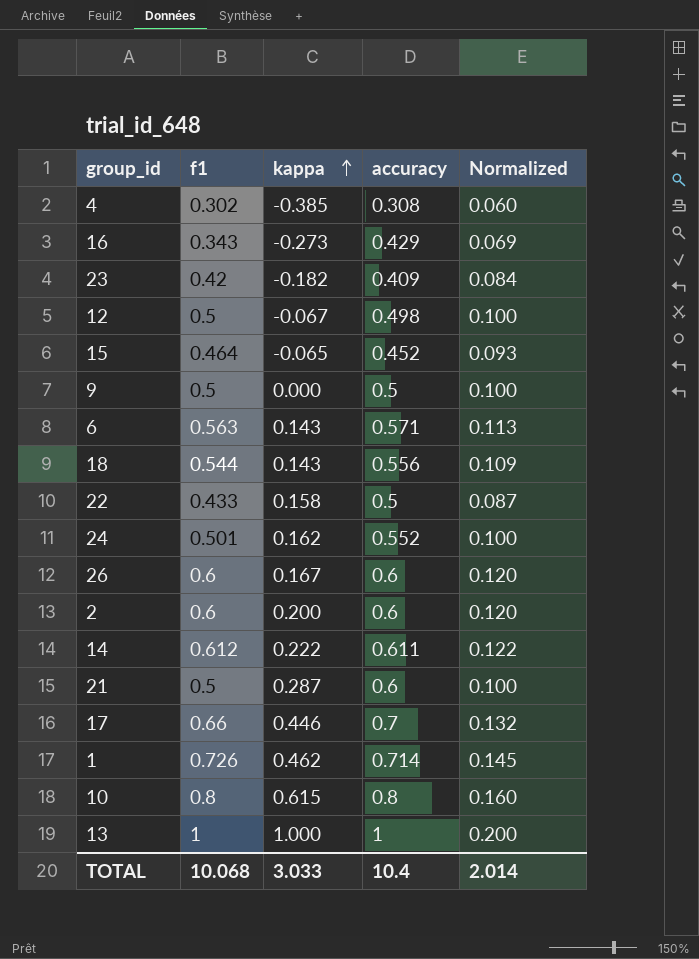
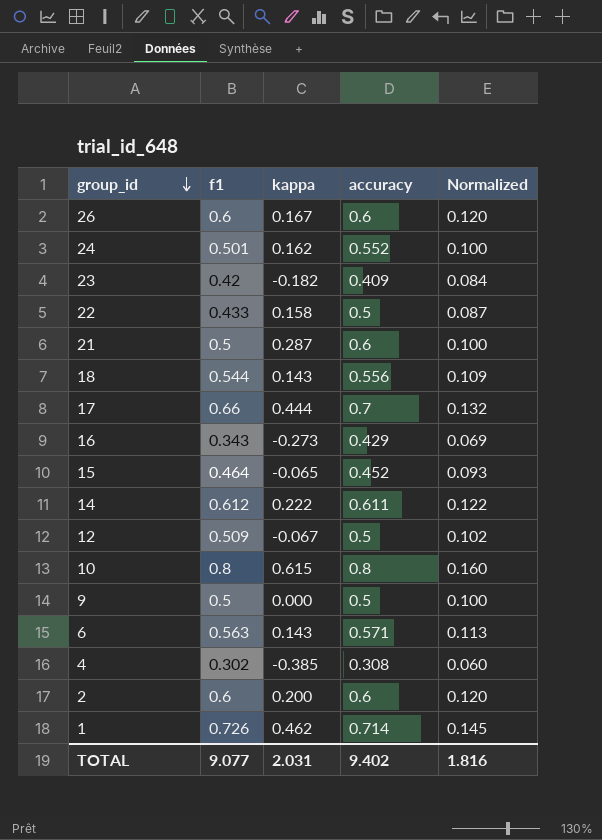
row order: kappa ascending -> group_id descending
row 13: 1 | 1.000 | 1 | 0.200 -> none
17 | kappa: 0.446 -> 0.444
12 | f1: 0.5 -> 0.509
12 | accuracy: 0.498 -> 0.5
12 | Normalized: 0.100 -> 0.102
TOTAL | f1: 10.068 -> 9.077
TOTAL | kappa: 3.033 -> 2.031
TOTAL | accuracy: 10.4 -> 9.402
TOTAL | Normalized: 2.014 -> 1.816

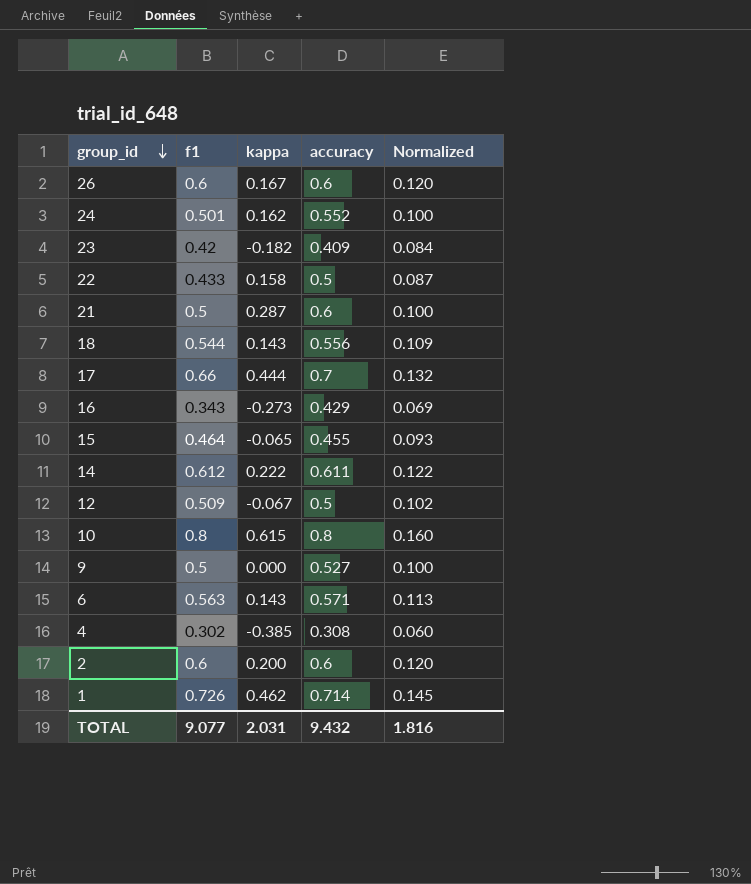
15 | accuracy: 0.452 -> 0.455
9 | accuracy: 0.5 -> 0.527
TOTAL | accuracy: 9.402 -> 9.432

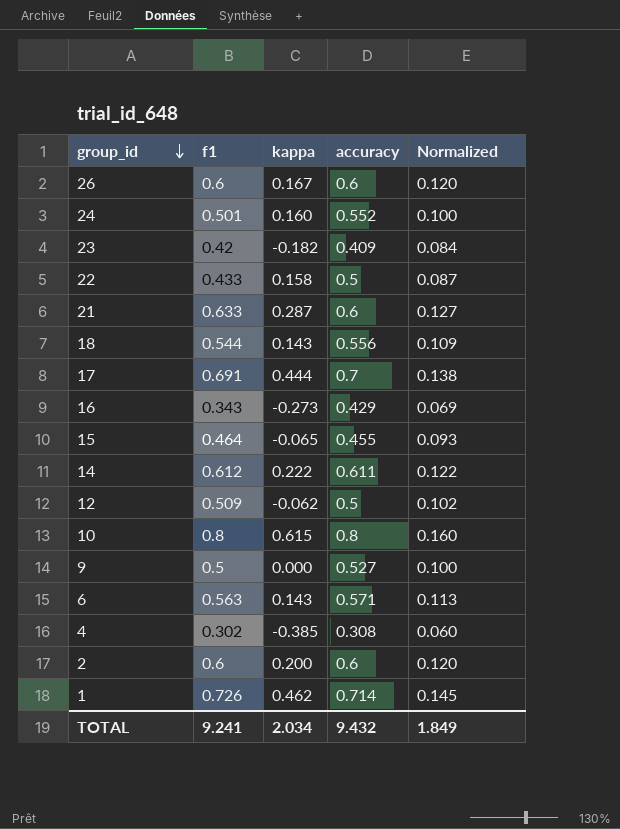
24 | kappa: 0.162 -> 0.160
21 | f1: 0.5 -> 0.633
21 | Normalized: 0.100 -> 0.127
17 | f1: 0.66 -> 0.691
17 | Normalized: 0.132 -> 0.138
12 | kappa: -0.067 -> -0.062
TOTAL | f1: 9.077 -> 9.241
TOTAL | kappa: 2.031 -> 2.034
TOTAL | Normalized: 1.816 -> 1.849

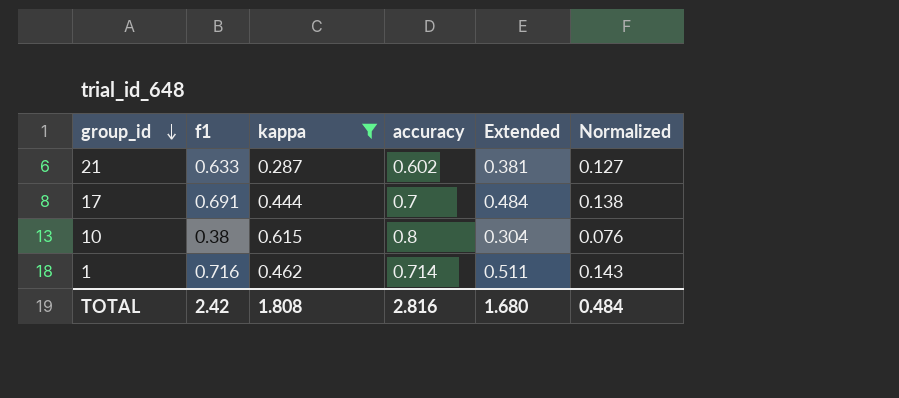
filter: none -> kappa >= 0.287
column Extended | formula: none -> [f1] * [accuracy]
21 | accuracy: 0.6 -> 0.602
10 | f1: 0.8 -> 0.38
10 | Normalized: 0.160 -> 0.076
1 | f1: 0.726 -> 0.716
1 | Normalized: 0.145 -> 0.143
TOTAL | f1: 9.241 -> 2.42
TOTAL | kappa: 2.034 -> 1.808
TOTAL | accuracy: 9.432 -> 2.816
TOTAL | Normalized: 1.849 -> 0.484

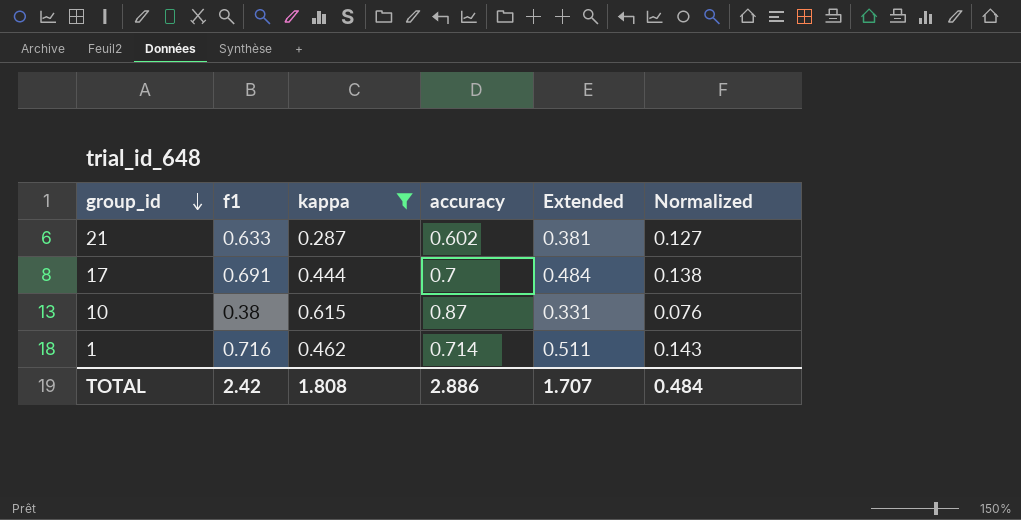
10 | accuracy: 0.8 -> 0.87
10 | Extended: 0.304 -> 0.331
TOTAL | accuracy: 2.816 -> 2.886
TOTAL | Extended: 1.680 -> 1.707

